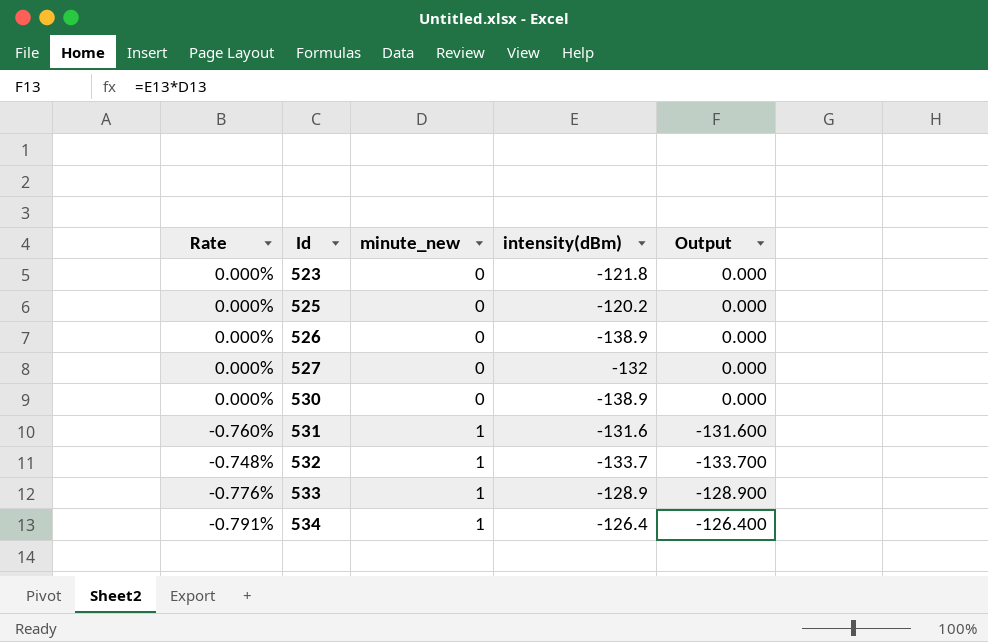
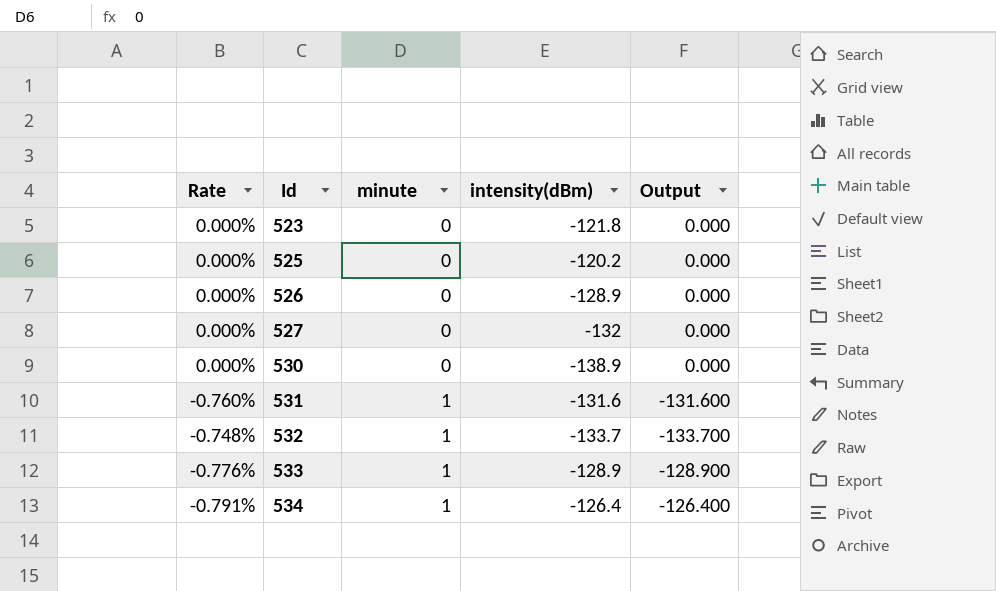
column name: minute_new -> minute
526 | intensity(dBm): -138.9 -> -128.9

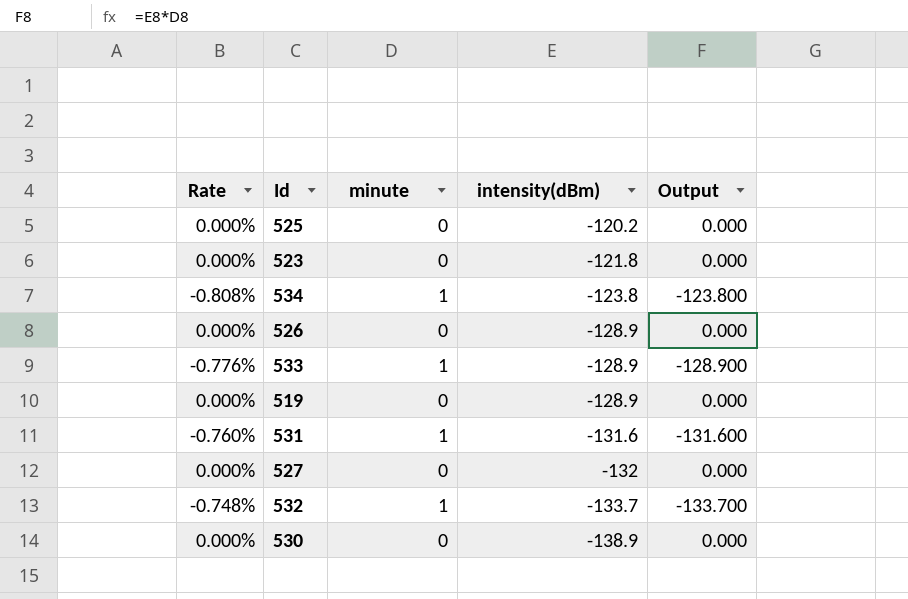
row order: Id ascending -> intensity(dBm) descending
534 | Rate: -0.791% -> -0.808%
534 | intensity(dBm): -126.4 -> -123.8
534 | Output: -126.400 -> -123.800
row 519: none -> 0.000% | 0 | -128.9 | 0.000

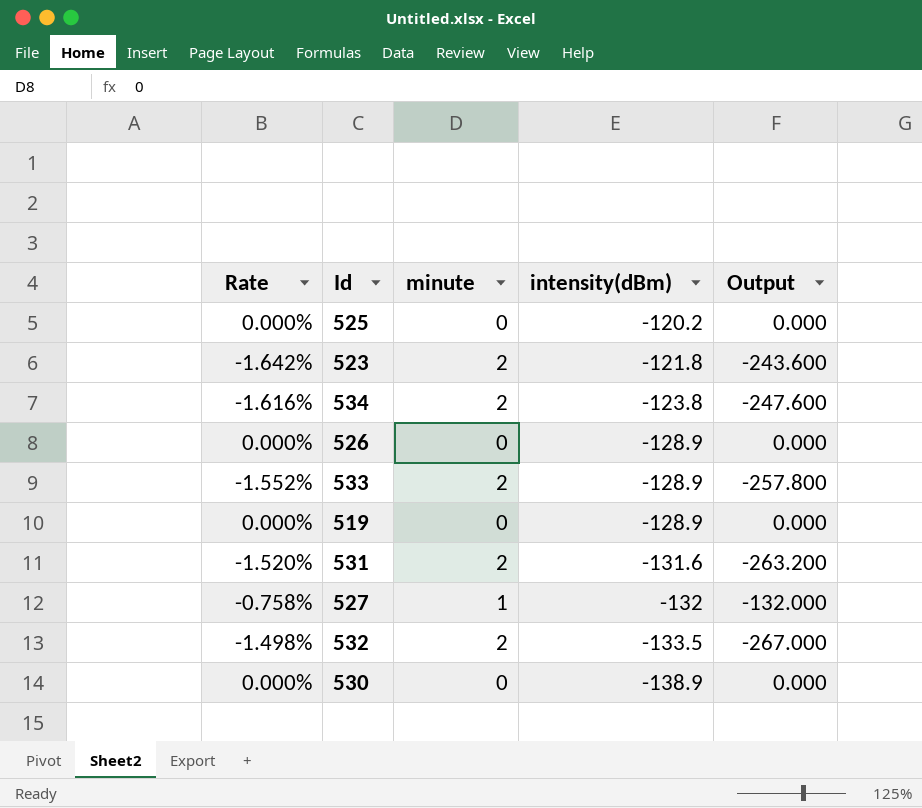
523 | Rate: 0.000% -> -1.642%
523 | minute: 0 -> 2
523 | Output: 0.000 -> -243.600
534 | Rate: -0.808% -> -1.616%
534 | minute: 1 -> 2
534 | Output: -123.800 -> -247.600
533 | Rate: -0.776% -> -1.552%
533 | minute: 1 -> 2
533 | Output: -128.900 -> -257.800
531 | Rate: -0.760% -> -1.520%
531 | minute: 1 -> 2
531 | Output: -131.600 -> -263.200
527 | Rate: 0.000% -> -0.758%
527 | minute: 0 -> 1
527 | Output: 0.000 -> -132.000
532 | Rate: -0.748% -> -1.498%
532 | minute: 1 -> 2
532 | intensity(dBm): -133.7 -> -133.5
532 | Output: -133.700 -> -267.000

